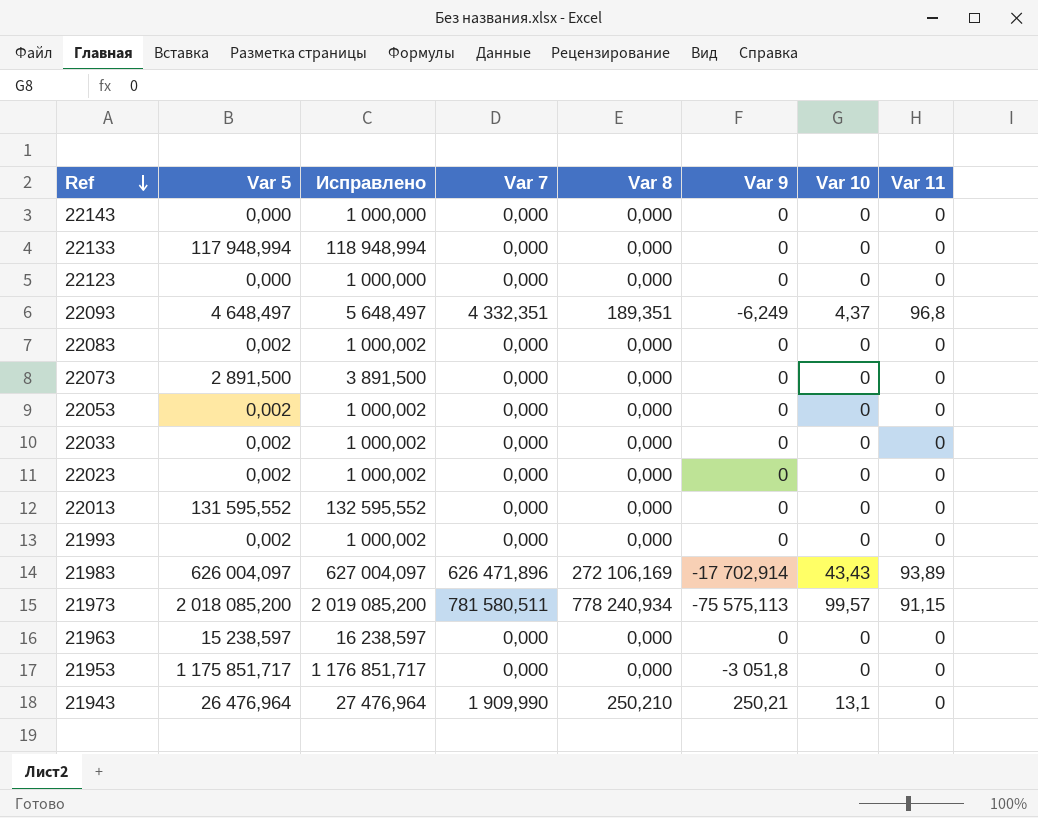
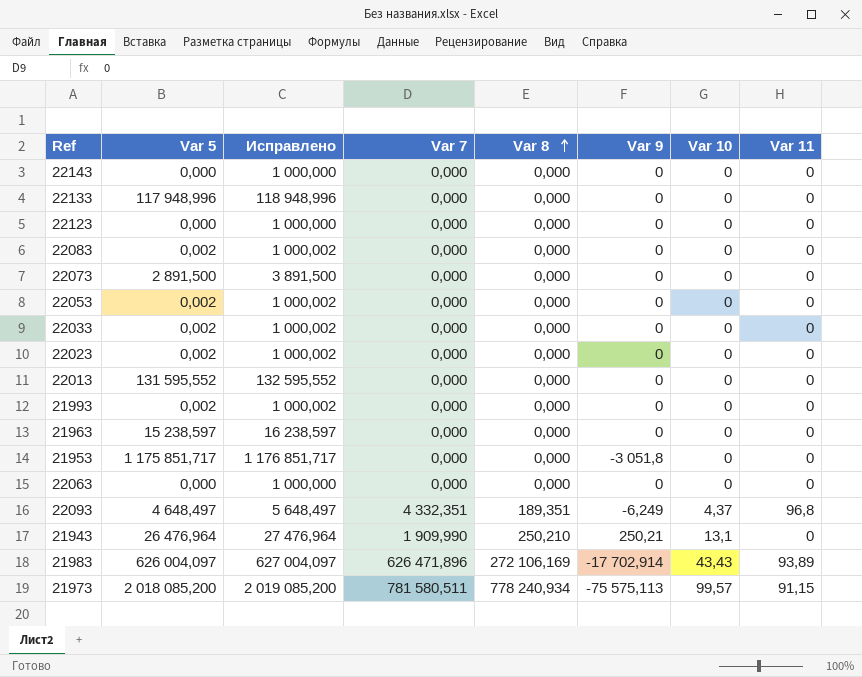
row order: Ref descending -> Var 8 ascending
22133 | Var 5: 117 948,994 -> 117 948,996
22133 | Исправлено: 118 948,994 -> 118 948,996
row 22063: none -> 0,000 | 1 000,000 | 0,000 | 0,000 | 0 | 0 | 0

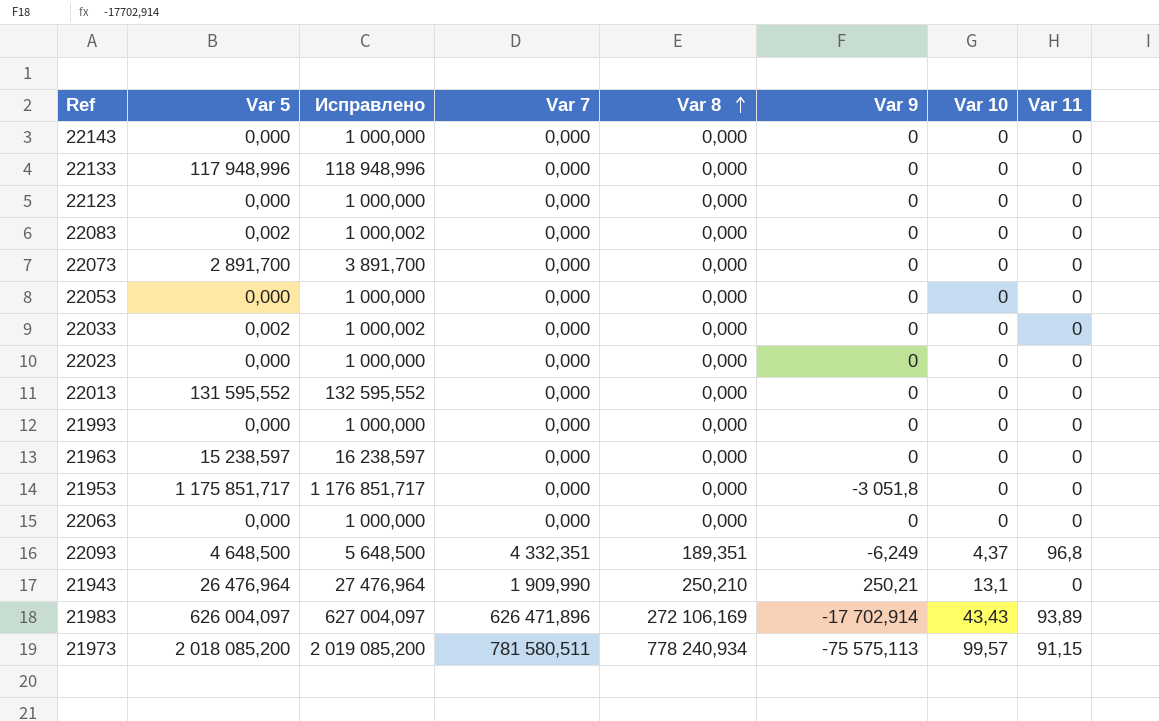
22073 | Var 5: 2 891,500 -> 2 891,700
22073 | Исправлено: 3 891,500 -> 3 891,700
22053 | Var 5: 0,002 -> 0,000
22053 | Исправлено: 1 000,002 -> 1 000,000
22023 | Var 5: 0,002 -> 0,000
22023 | Исправлено: 1 000,002 -> 1 000,000
21993 | Var 5: 0,002 -> 0,000
21993 | Исправлено: 1 000,002 -> 1 000,000
22093 | Var 5: 4 648,497 -> 4 648,500
22093 | Исправлено: 5 648,497 -> 5 648,500

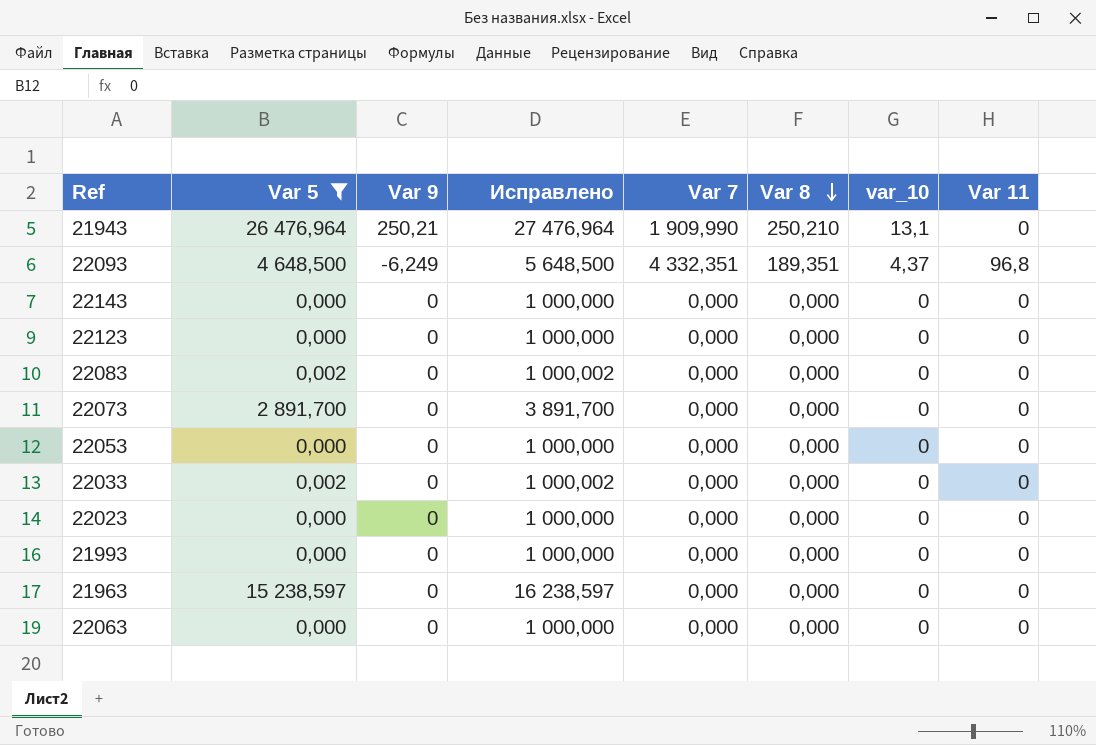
filter: none -> Var 5 <= 26 476,964
row order: Var 8 ascending -> Var 8 descending
column Var 9 | position: 6 -> 3
column name: Var 10 -> var_10

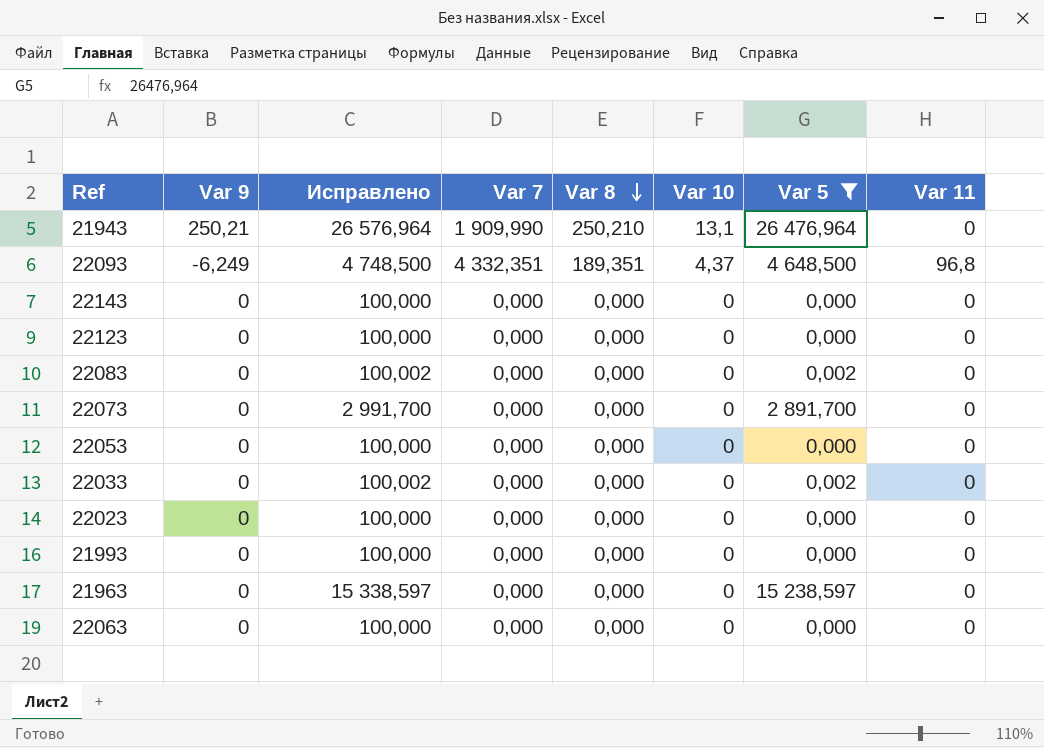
column Исправлено | formula: [Var 5] + 1000 -> [Var 5] + 100
column name: var_10 -> Var 10
column Var 5 | position: 2 -> 7

